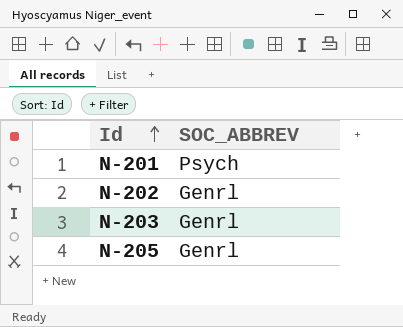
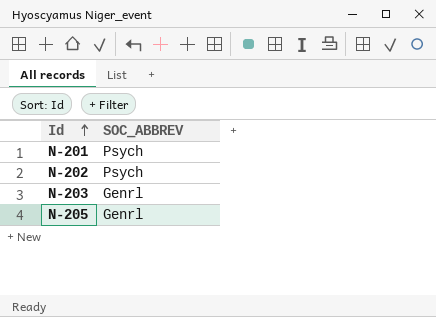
N-202 | SOC_ABBREV: Genrl -> Psych

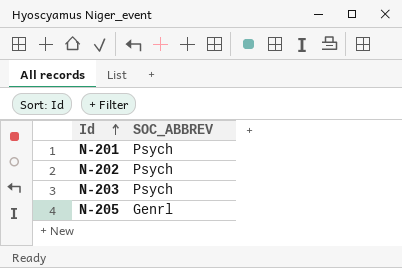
N-203 | SOC_ABBREV: Genrl -> Psych

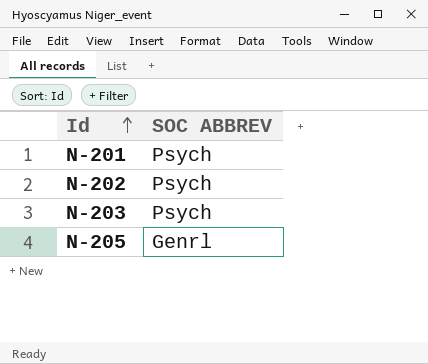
column name: SOC_ABBREV -> SOC ABBREV

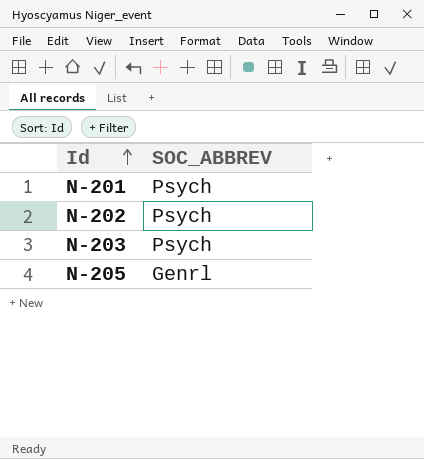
column name: SOC ABBREV -> SOC_ABBREV

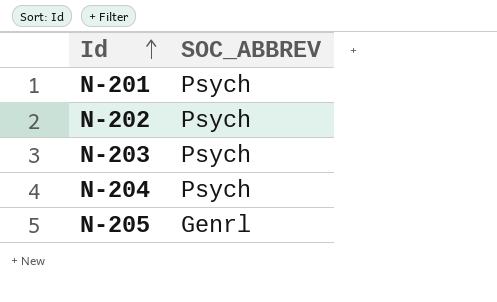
row N-204: none -> Psych

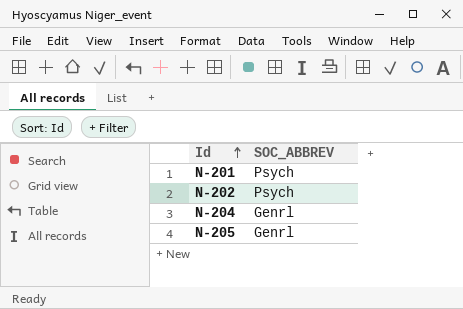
row N-203: Psych -> none
N-204 | SOC_ABBREV: Psych -> Genrl

